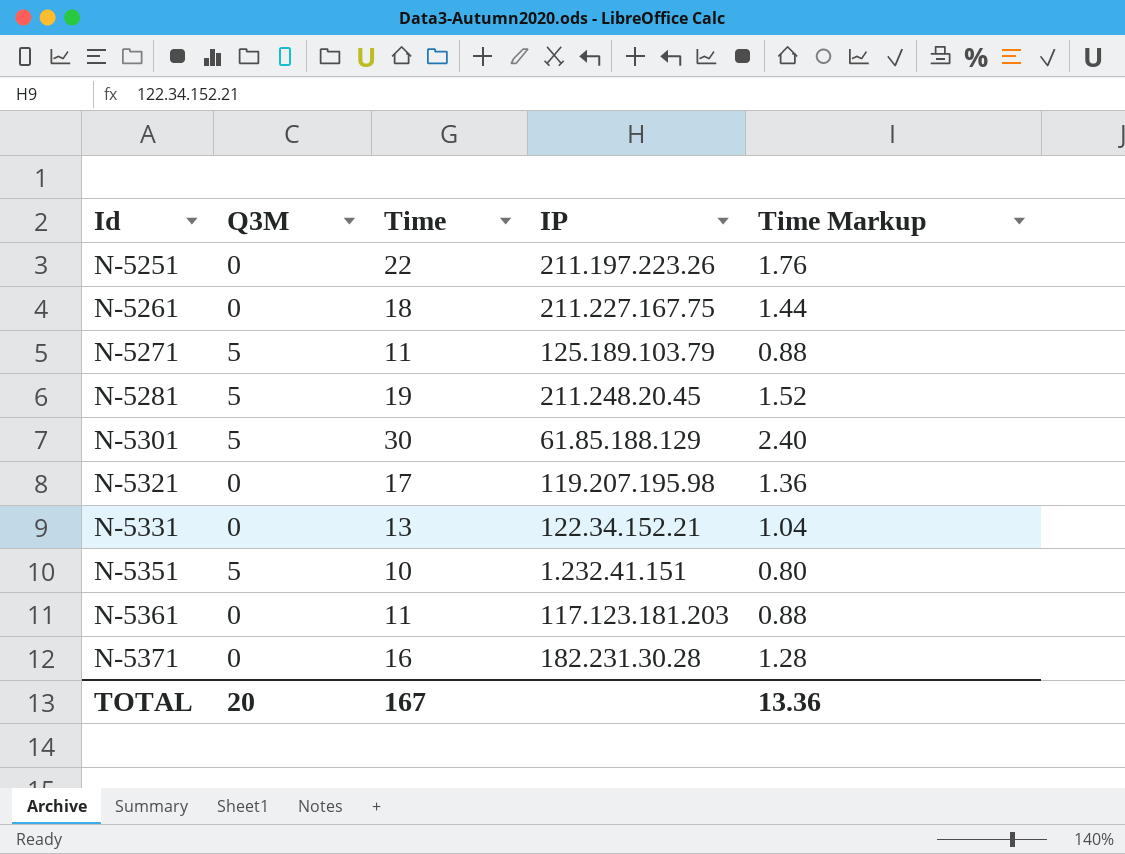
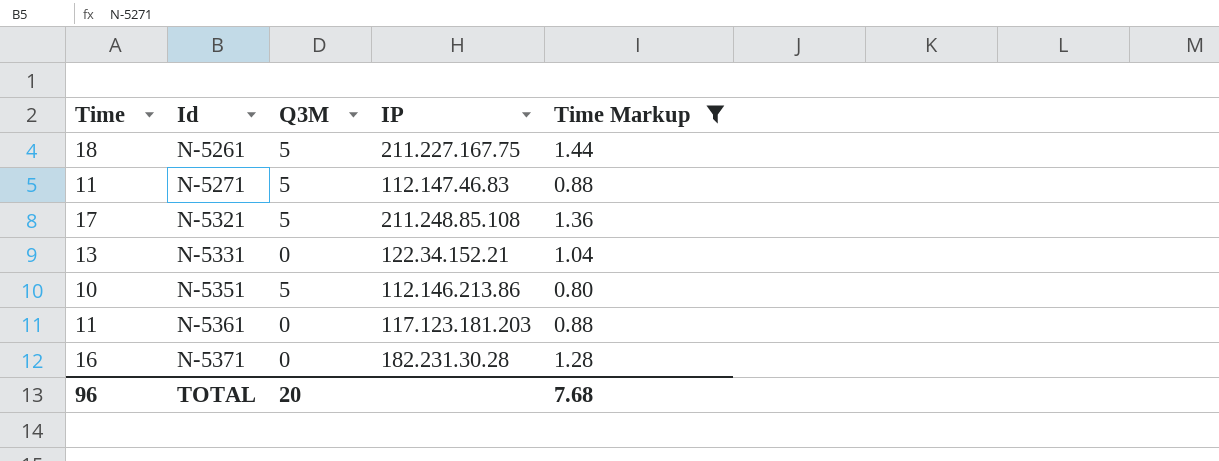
filter: none -> Time Markup <= 1.44
column Time | position: 3 -> 1
N-5261 | Q3M: 0 -> 5
N-5271 | IP: 125.189.103.79 -> 112.147.46.83
N-5321 | Q3M: 0 -> 5
N-5321 | IP: 119.207.195.98 -> 211.248.85.108
N-5351 | IP: 1.232.41.151 -> 112.146.213.86
TOTAL | Time: 167 -> 96
TOTAL | Time Markup: 13.36 -> 7.68

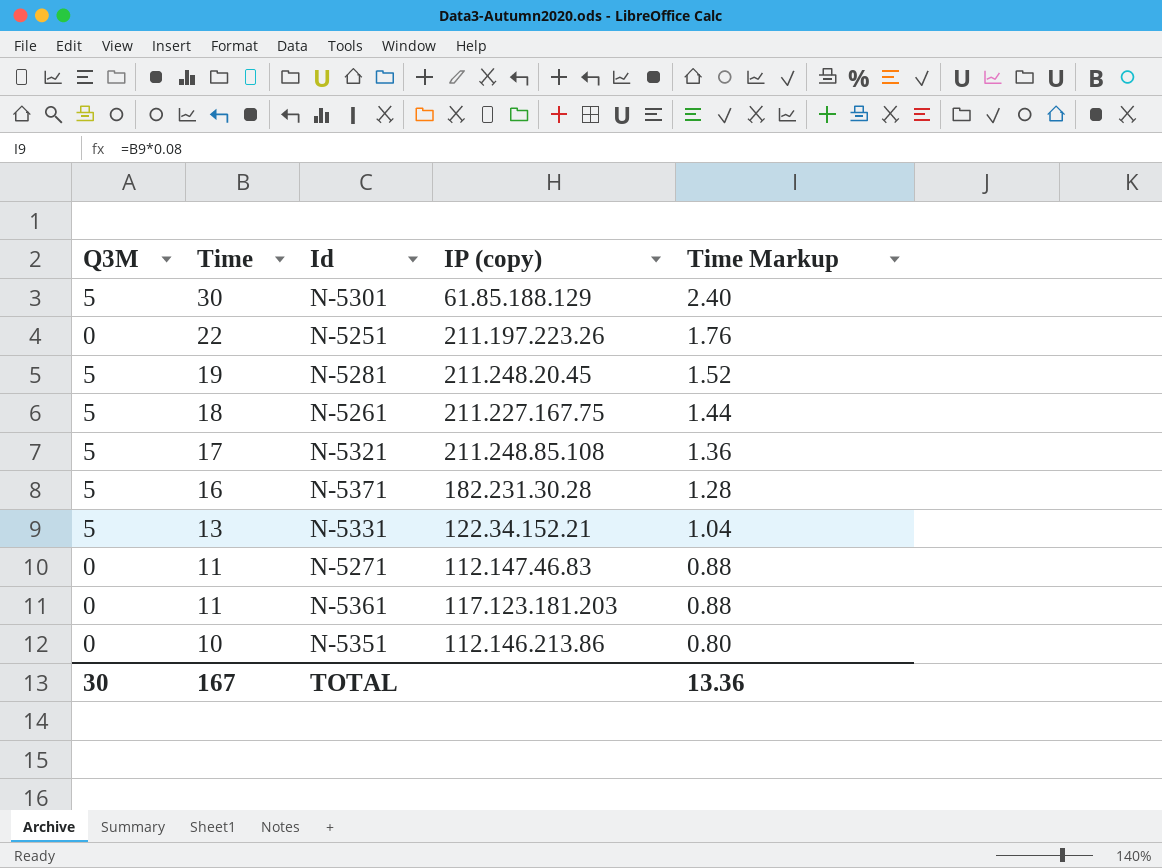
filter: Time Markup <= 1.44 -> none
row order: Id ascending -> Time descending
column Q3M | position: 3 -> 1
column name: IP -> IP (copy)
N-5371 | Q3M: 0 -> 5
N-5331 | Q3M: 0 -> 5
N-5271 | Q3M: 5 -> 0
N-5351 | Q3M: 5 -> 0
TOTAL | Q3M: 20 -> 30
TOTAL | Time: 96 -> 167
TOTAL | Time Markup: 7.68 -> 13.36

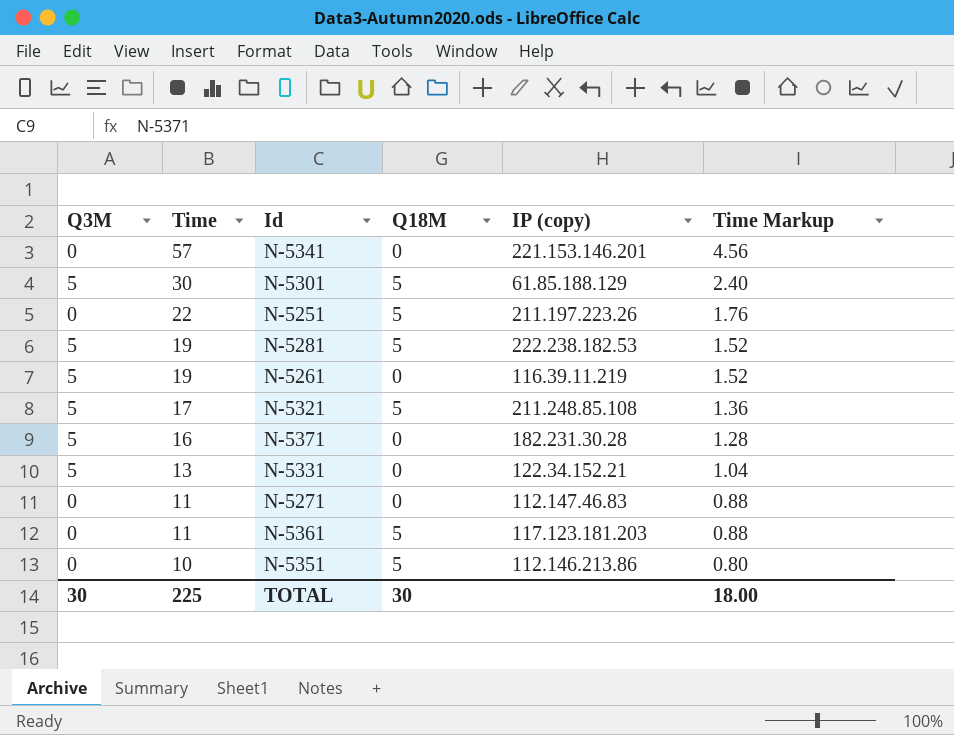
column Q18M | position: none -> 4
row N-5341: none -> 0 | 57 | 0 | 221.153.146.201 | 4.56
N-5281 | IP (copy): 211.248.20.45 -> 222.238.182.53
N-5261 | Time: 18 -> 19
N-5261 | IP (copy): 211.227.167.75 -> 116.39.11.219
N-5261 | Time Markup: 1.44 -> 1.52
TOTAL | Time: 167 -> 225
TOTAL | Time Markup: 13.36 -> 18.00

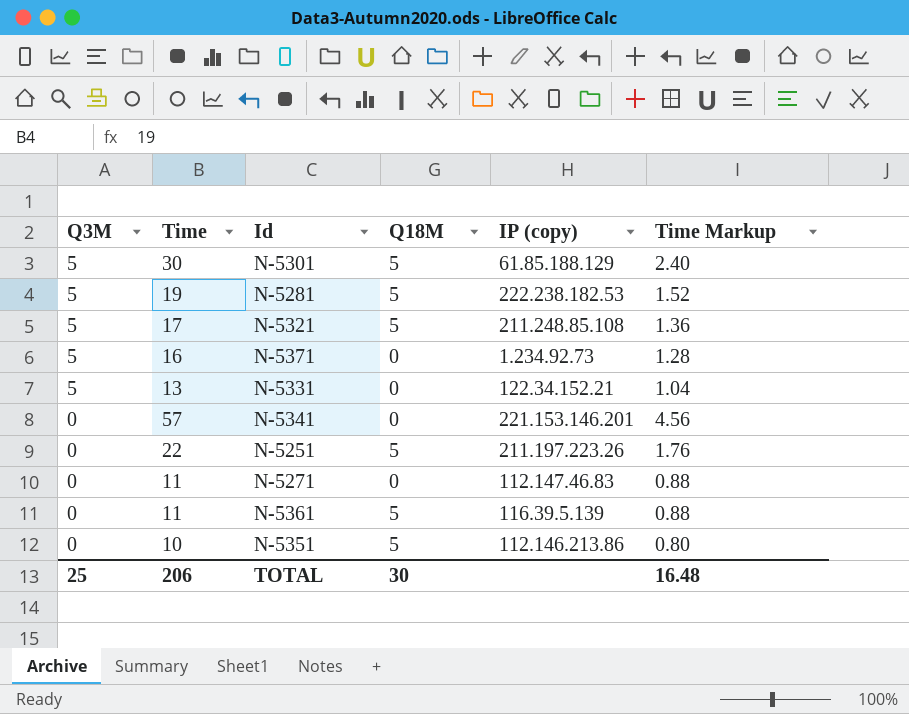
row order: Time descending -> Q3M descending
row N-5261: 5 | 19 | 0 | 116.39.11.219 | 1.52 -> none
N-5371 | IP (copy): 182.231.30.28 -> 1.234.92.73
N-5361 | IP (copy): 117.123.181.203 -> 116.39.5.139
TOTAL | Q3M: 30 -> 25
TOTAL | Time: 225 -> 206
TOTAL | Time Markup: 18.00 -> 16.48

